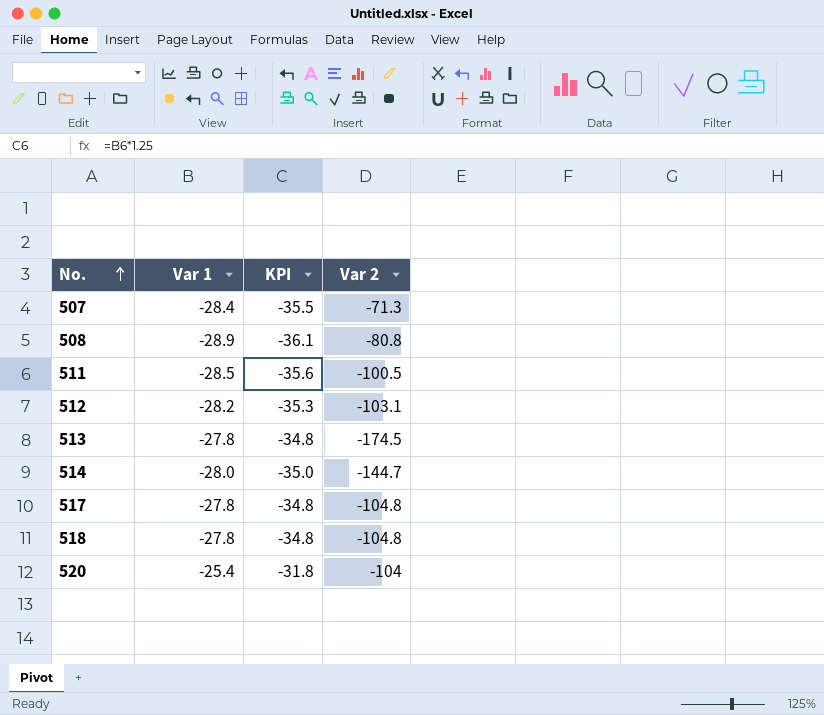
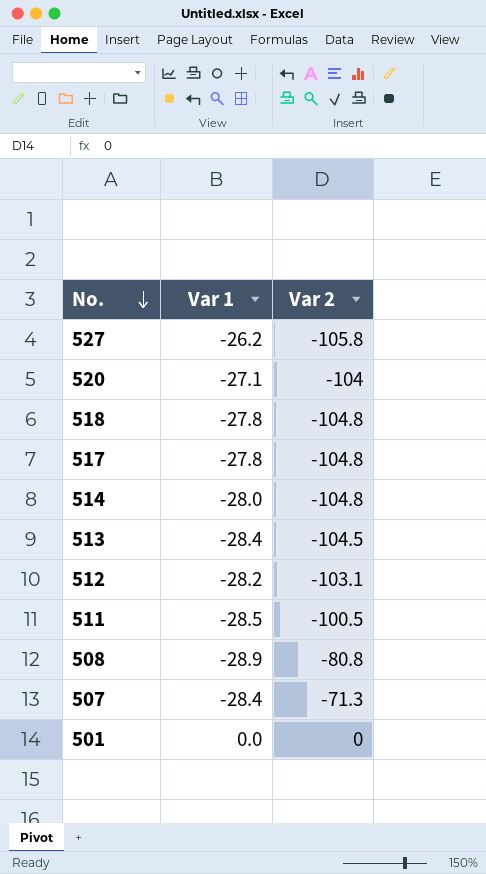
row order: No. ascending -> No. descending
column KPI | formula: [Var 1] * 1.25 -> none
row 527: none -> -26.2 | -105.8
520 | Var 1: -25.4 -> -27.1
514 | Var 2: -144.7 -> -104.8
513 | Var 1: -27.8 -> -28.4
513 | Var 2: -174.5 -> -104.5
row 501: none -> 0.0 | 0

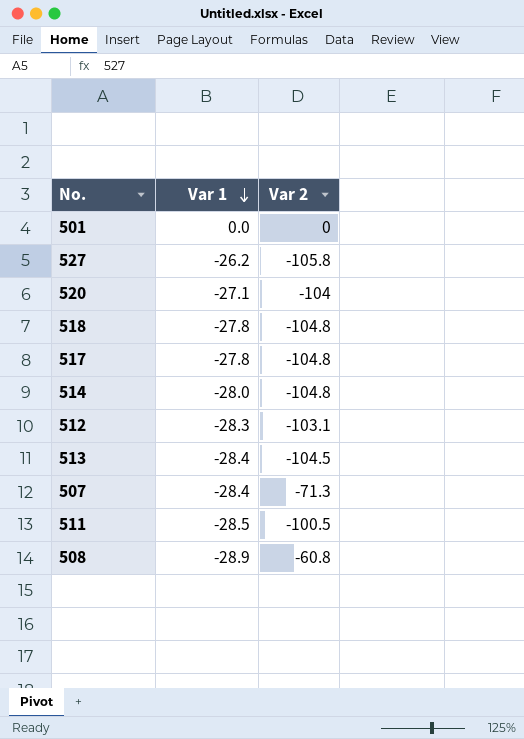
row order: No. descending -> Var 1 descending
512 | Var 1: -28.2 -> -28.3
508 | Var 2: -80.8 -> -60.8

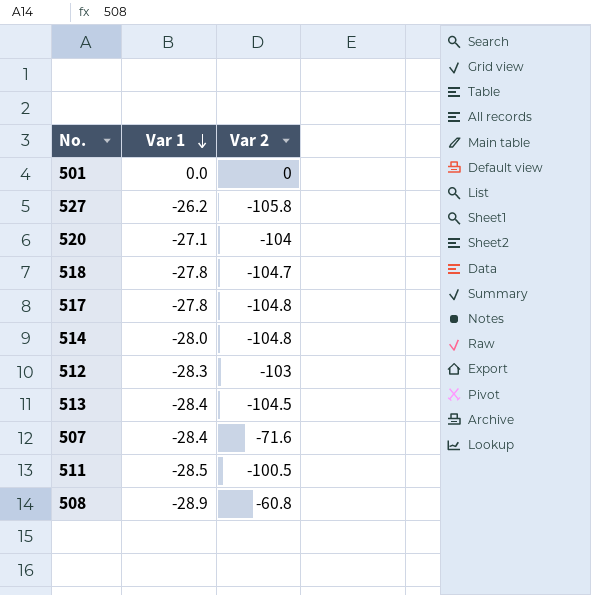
518 | Var 2: -104.8 -> -104.7
512 | Var 2: -103.1 -> -103
507 | Var 2: -71.3 -> -71.6

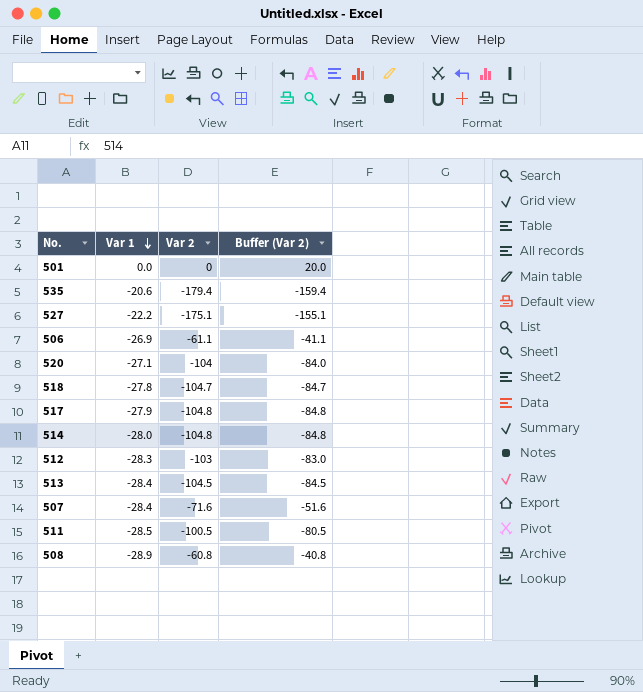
column Buffer (Var 2) | formula: none -> [Var 2] + 20
row 535: none -> -20.6 | -179.4 | -159.4
527 | Var 1: -26.2 -> -22.2
527 | Var 2: -105.8 -> -175.1
row 506: none -> -26.9 | -61.1 | -41.1
517 | Var 1: -27.8 -> -27.9

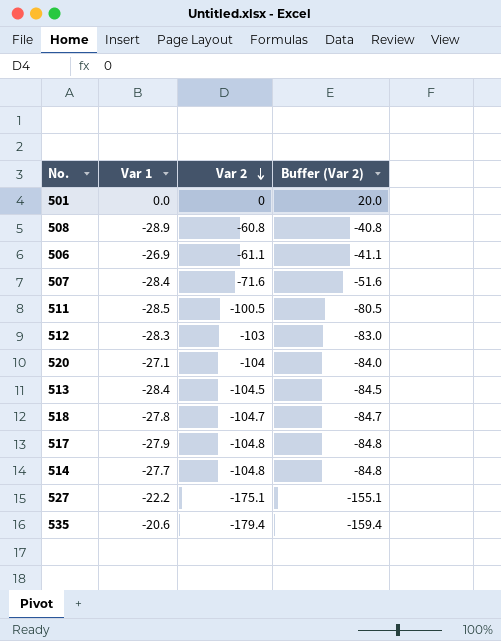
row order: Var 1 descending -> Var 2 descending
514 | Var 1: -28.0 -> -27.7

